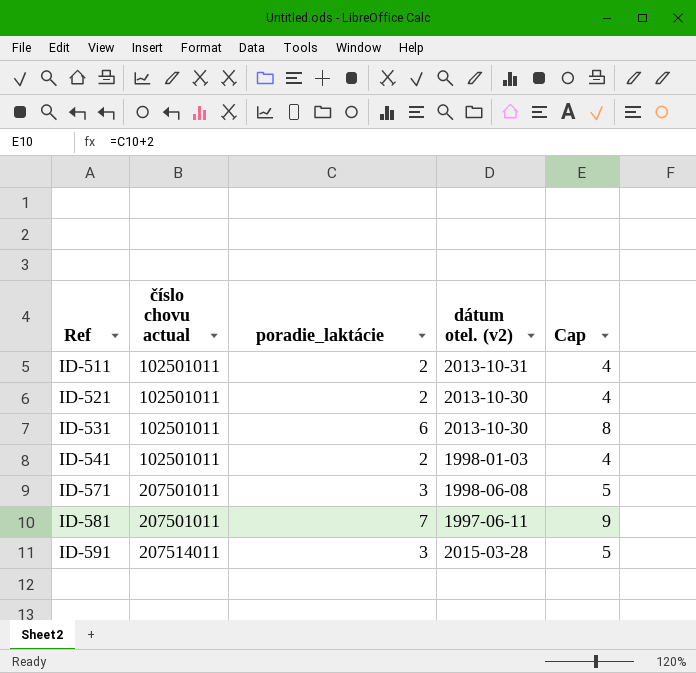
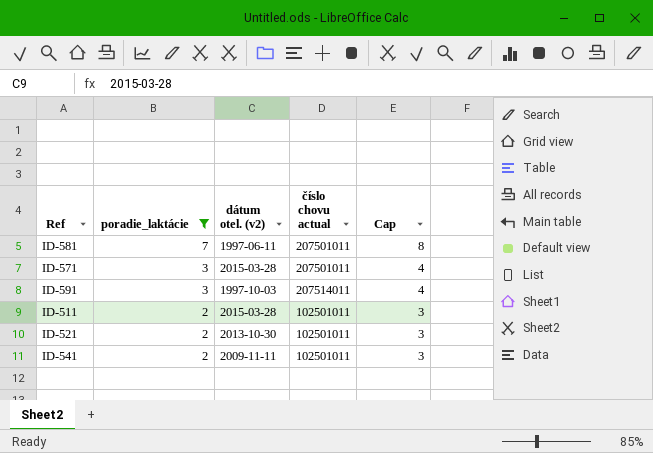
filter: none -> poradie_laktácie != 6
row order: Ref ascending -> poradie_laktácie descending
column číslo chovu actual | position: 2 -> 4
column Cap | formula: [poradie_laktácie] + 2 -> [poradie_laktácie] + 1
ID-571 | dátum otel. (v2): 1998-06-08 -> 2015-03-28
ID-591 | dátum otel. (v2): 2015-03-28 -> 1997-10-03
ID-511 | dátum otel. (v2): 2013-10-31 -> 2015-03-28
ID-541 | dátum otel. (v2): 1998-01-03 -> 2009-11-11

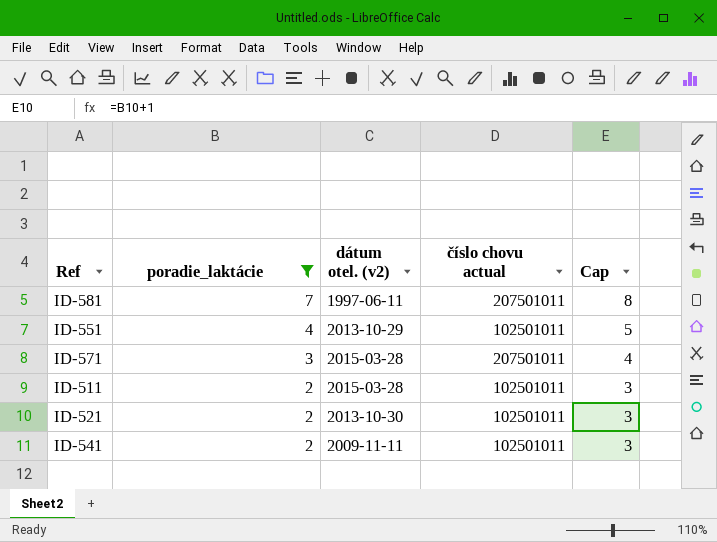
row ID-591: 3 | 1997-10-03 | 207514011 | 4 -> none
row ID-551: none -> 4 | 2013-10-29 | 102501011 | 5

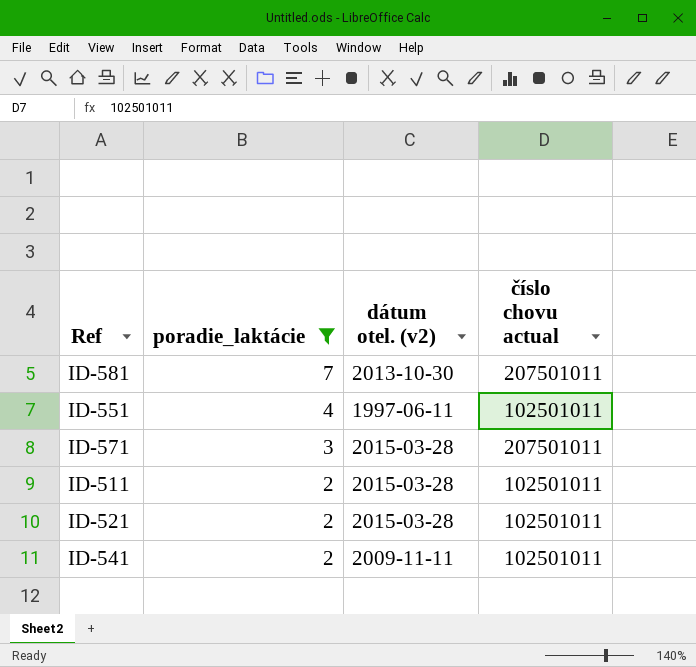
column Cap | formula: [poradie_laktácie] + 1 -> none
ID-581 | dátum otel. (v2): 1997-06-11 -> 2013-10-30
ID-551 | dátum otel. (v2): 2013-10-29 -> 1997-06-11
ID-521 | dátum otel. (v2): 2013-10-30 -> 2015-03-28

